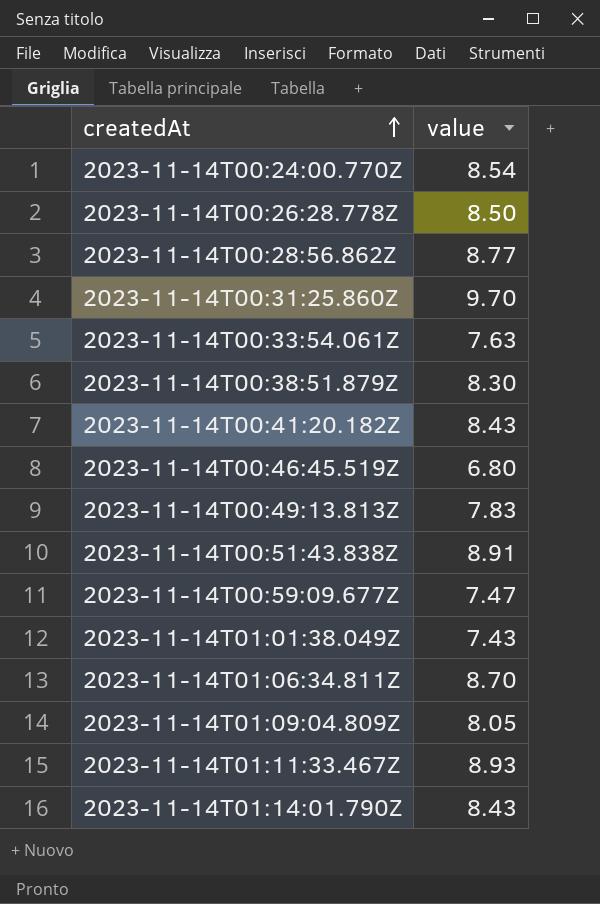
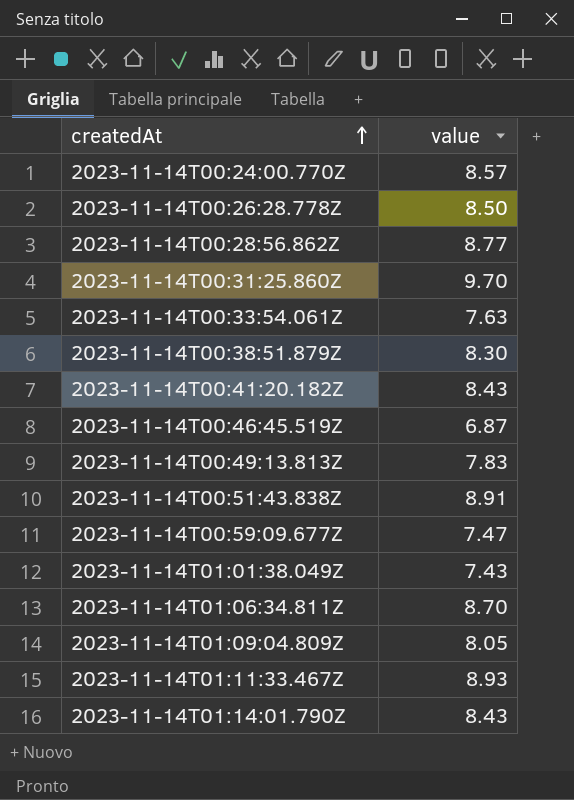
2023-11-14T00:24:00.770Z | value: 8.54 -> 8.57
2023-11-14T00:46:45.519Z | value: 6.80 -> 6.87

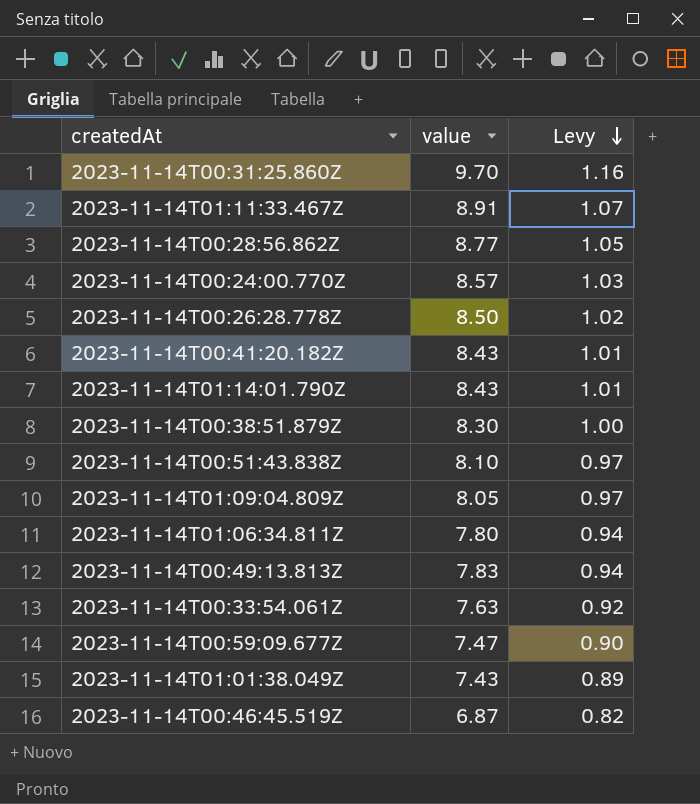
row order: createdAt ascending -> Levy descending
column Levy | formula: none -> [value] * 0.12
2023-11-14T01:11:33.467Z | value: 8.93 -> 8.91
2023-11-14T00:51:43.838Z | value: 8.91 -> 8.10
2023-11-14T01:06:34.811Z | value: 8.70 -> 7.80

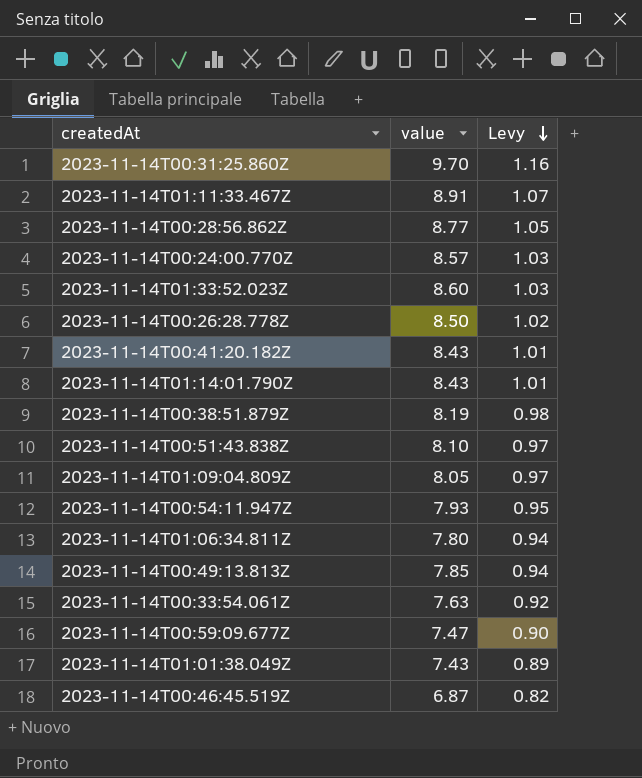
row 2023-11-14T01:33:52.023Z: none -> 8.60 | 1.03
2023-11-14T00:38:51.879Z | value: 8.30 -> 8.19
2023-11-14T00:38:51.879Z | Levy: 1.00 -> 0.98
row 2023-11-14T00:54:11.947Z: none -> 7.93 | 0.95
2023-11-14T00:49:13.813Z | value: 7.83 -> 7.85

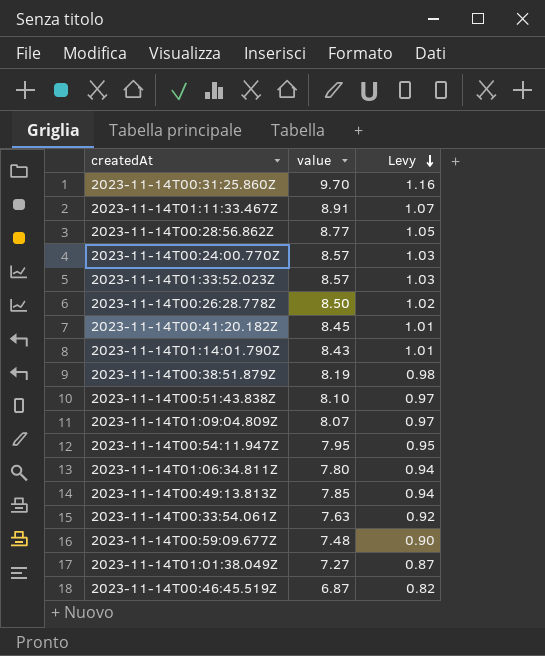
2023-11-14T01:33:52.023Z | value: 8.60 -> 8.57
2023-11-14T00:41:20.182Z | value: 8.43 -> 8.45
2023-11-14T01:09:04.809Z | value: 8.05 -> 8.07
2023-11-14T00:54:11.947Z | value: 7.93 -> 7.95
2023-11-14T00:59:09.677Z | value: 7.47 -> 7.48
2023-11-14T01:01:38.049Z | value: 7.43 -> 7.27
2023-11-14T01:01:38.049Z | Levy: 0.89 -> 0.87

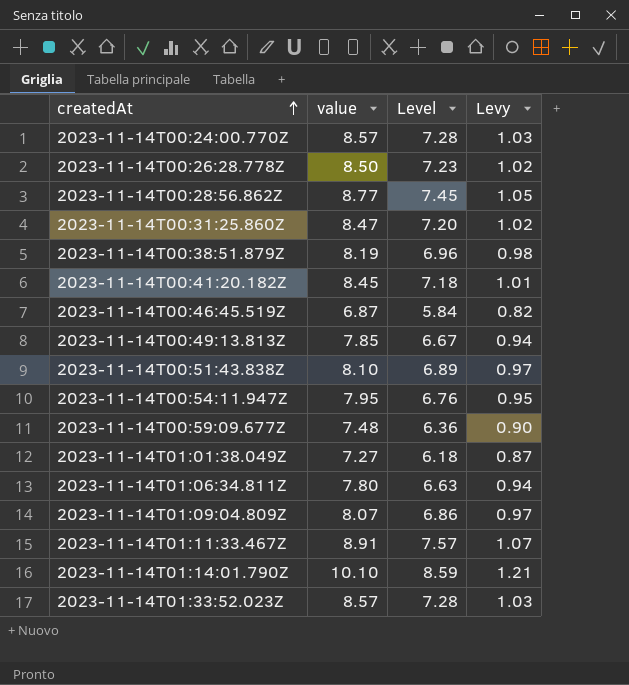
row order: Levy descending -> createdAt ascending
column Level | formula: none -> [value] * 0.85
row 2023-11-14T00:33:54.061Z: 7.63 | 0.92 -> none
2023-11-14T00:31:25.860Z | value: 9.70 -> 8.47
2023-11-14T00:31:25.860Z | Levy: 1.16 -> 1.02
2023-11-14T01:14:01.790Z | value: 8.43 -> 10.10
2023-11-14T01:14:01.790Z | Levy: 1.01 -> 1.21

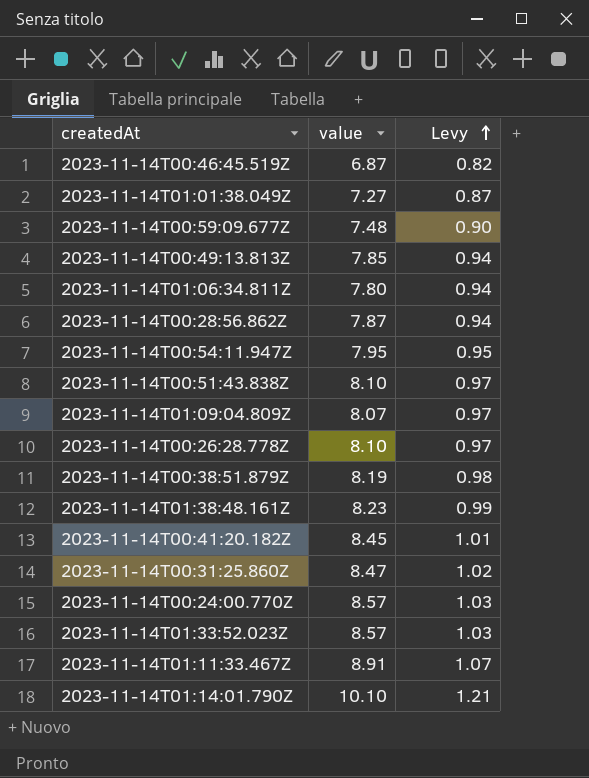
row order: createdAt ascending -> Levy ascending
column Level | formula: [value] * 0.85 -> none
2023-11-14T00:28:56.862Z | value: 8.77 -> 7.87
2023-11-14T00:28:56.862Z | Levy: 1.05 -> 0.94
2023-11-14T00:26:28.778Z | value: 8.50 -> 8.10
2023-11-14T00:26:28.778Z | Levy: 1.02 -> 0.97
row 2023-11-14T01:38:48.161Z: none -> 8.23 | 0.99

